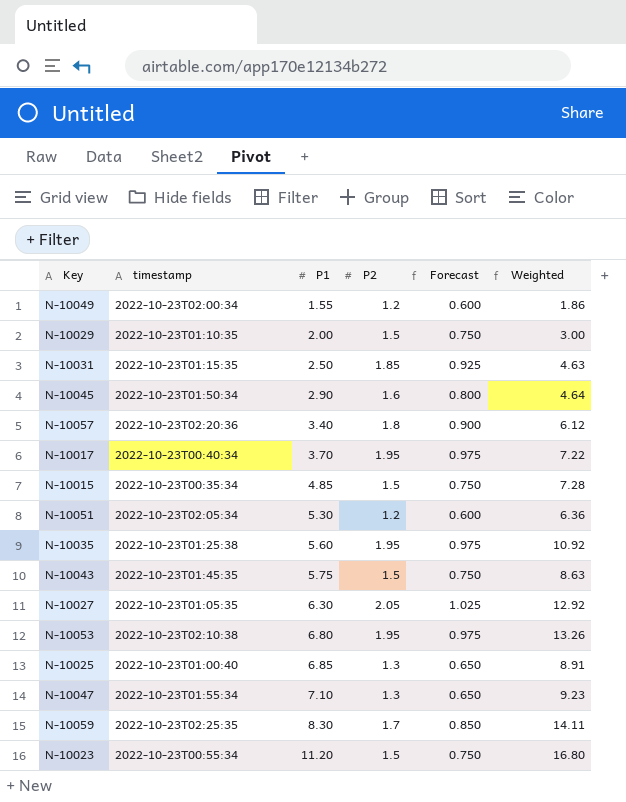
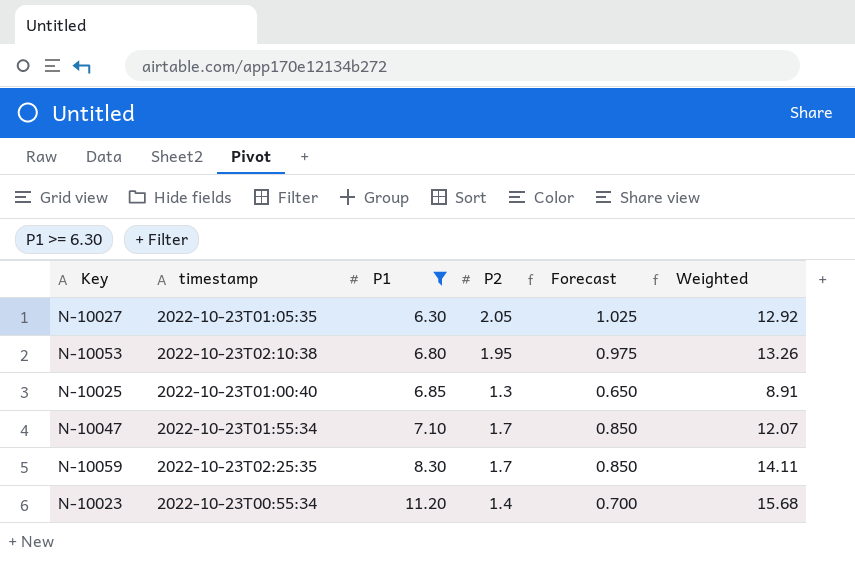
filter: none -> P1 >= 6.30
N-10047 | P2: 1.3 -> 1.7
N-10047 | Forecast: 0.650 -> 0.850
N-10047 | Weighted: 9.23 -> 12.07
N-10023 | P2: 1.5 -> 1.4
N-10023 | Forecast: 0.750 -> 0.700
N-10023 | Weighted: 16.80 -> 15.68

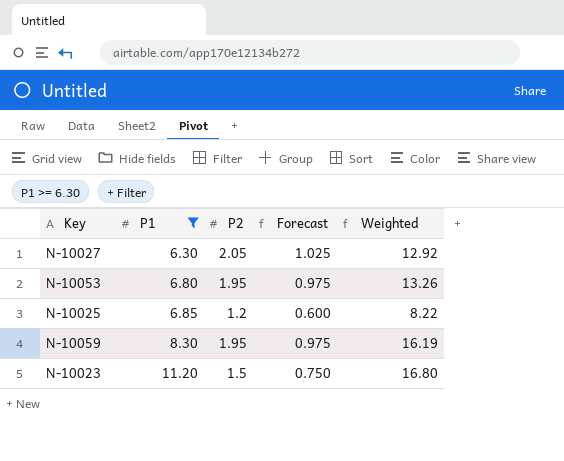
column timestamp | position: 2 -> none
row N-10047: 2022-10-23T01:55:34 | 7.10 | 1.7 | 0.850 | 12.07 -> none
N-10025 | P2: 1.3 -> 1.2
N-10025 | Forecast: 0.650 -> 0.600
N-10025 | Weighted: 8.91 -> 8.22
N-10059 | P2: 1.7 -> 1.95
N-10059 | Forecast: 0.850 -> 0.975
N-10059 | Weighted: 14.11 -> 16.19
N-10023 | P2: 1.4 -> 1.5
N-10023 | Forecast: 0.700 -> 0.750
N-10023 | Weighted: 15.68 -> 16.80

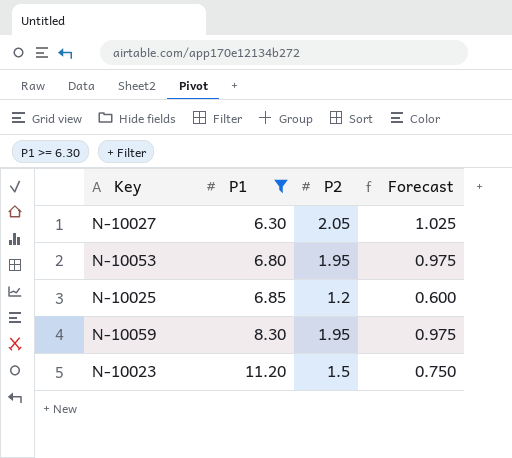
column Weighted | formula: [P1] * [P2] -> none

